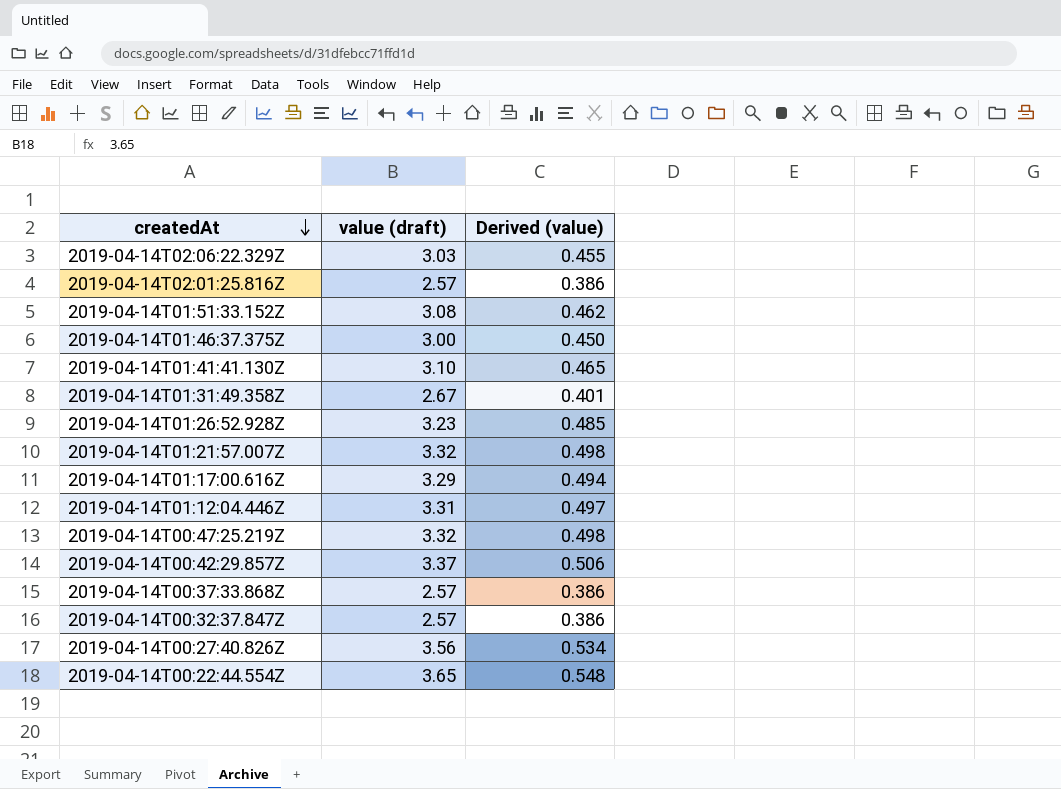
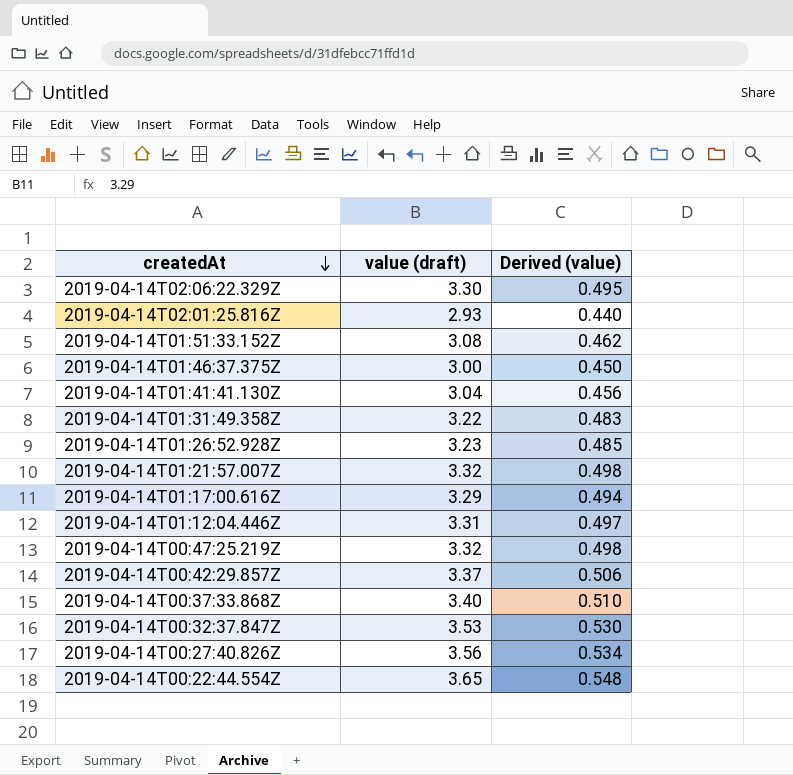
2019-04-14T02:06:22.329Z | value (draft): 3.03 -> 3.30
2019-04-14T02:06:22.329Z | Derived (value): 0.455 -> 0.495
2019-04-14T02:01:25.816Z | value (draft): 2.57 -> 2.93
2019-04-14T02:01:25.816Z | Derived (value): 0.386 -> 0.440
2019-04-14T01:41:41.130Z | value (draft): 3.10 -> 3.04
2019-04-14T01:41:41.130Z | Derived (value): 0.465 -> 0.456
2019-04-14T01:31:49.358Z | value (draft): 2.67 -> 3.22
2019-04-14T01:31:49.358Z | Derived (value): 0.401 -> 0.483
2019-04-14T00:37:33.868Z | value (draft): 2.57 -> 3.40
2019-04-14T00:37:33.868Z | Derived (value): 0.386 -> 0.510
2019-04-14T00:32:37.847Z | value (draft): 2.57 -> 3.53
2019-04-14T00:32:37.847Z | Derived (value): 0.386 -> 0.530

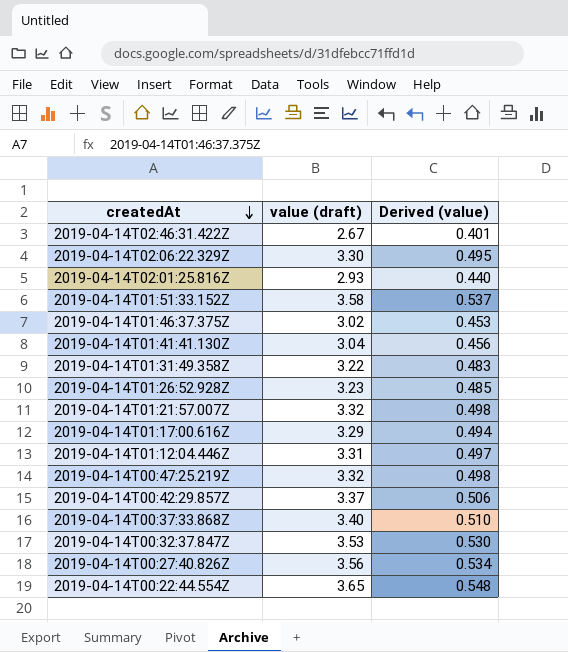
row 2019-04-14T02:46:31.422Z: none -> 2.67 | 0.401
2019-04-14T01:51:33.152Z | value (draft): 3.08 -> 3.58
2019-04-14T01:51:33.152Z | Derived (value): 0.462 -> 0.537
2019-04-14T01:46:37.375Z | value (draft): 3.00 -> 3.02
2019-04-14T01:46:37.375Z | Derived (value): 0.450 -> 0.453

